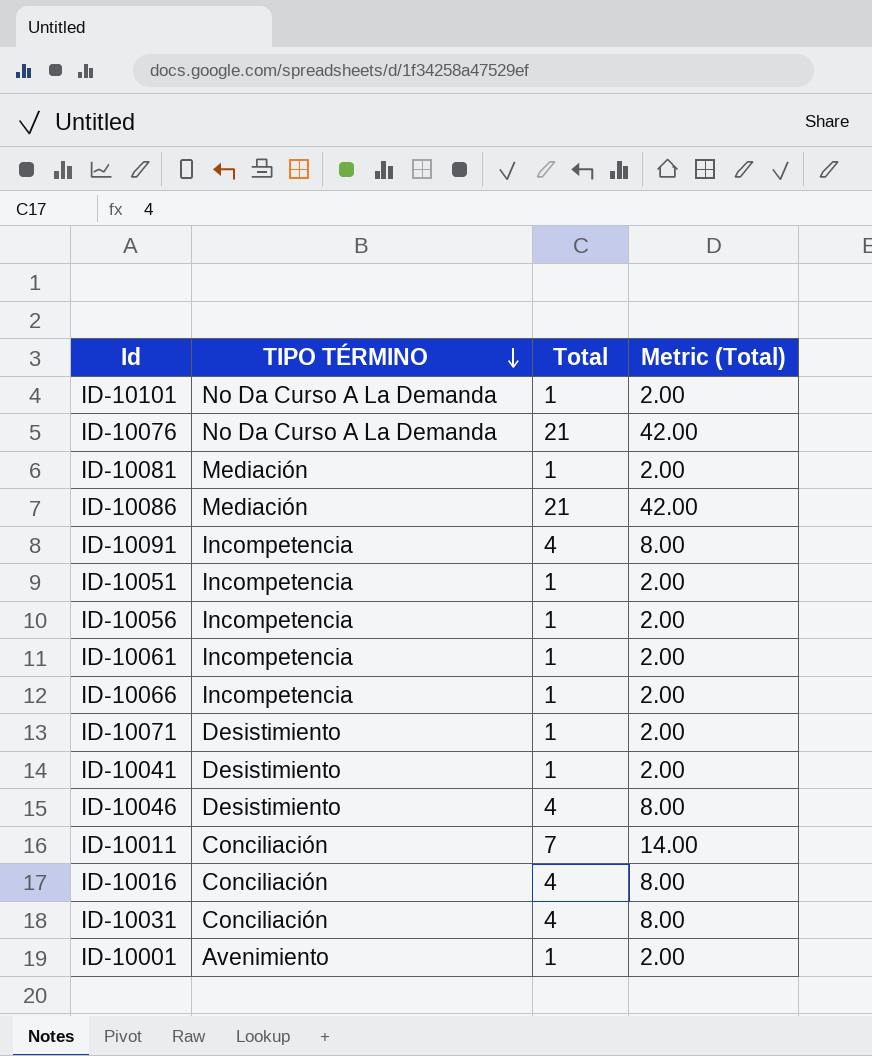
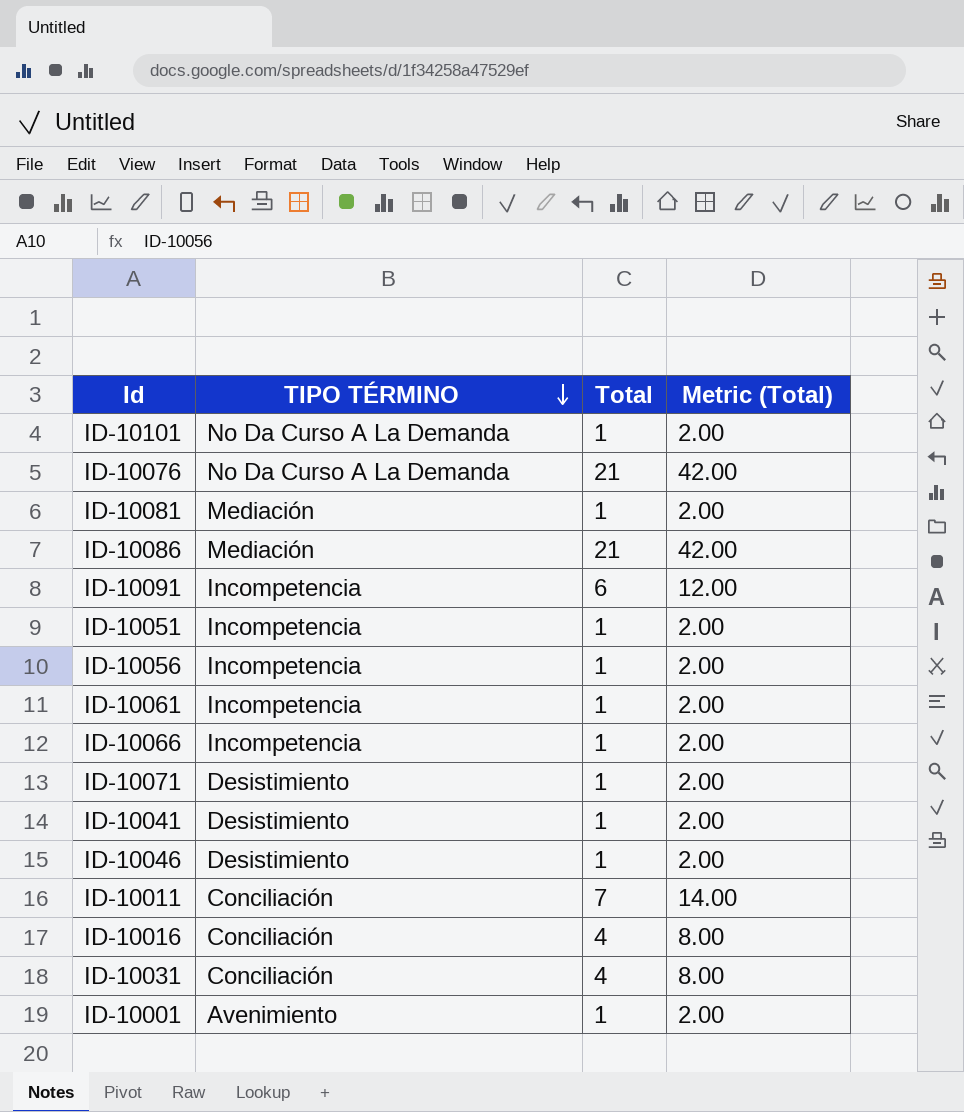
ID-10091 | Total: 4 -> 6
ID-10091 | Metric (Total): 8.00 -> 12.00
ID-10046 | Total: 4 -> 1
ID-10046 | Metric (Total): 8.00 -> 2.00

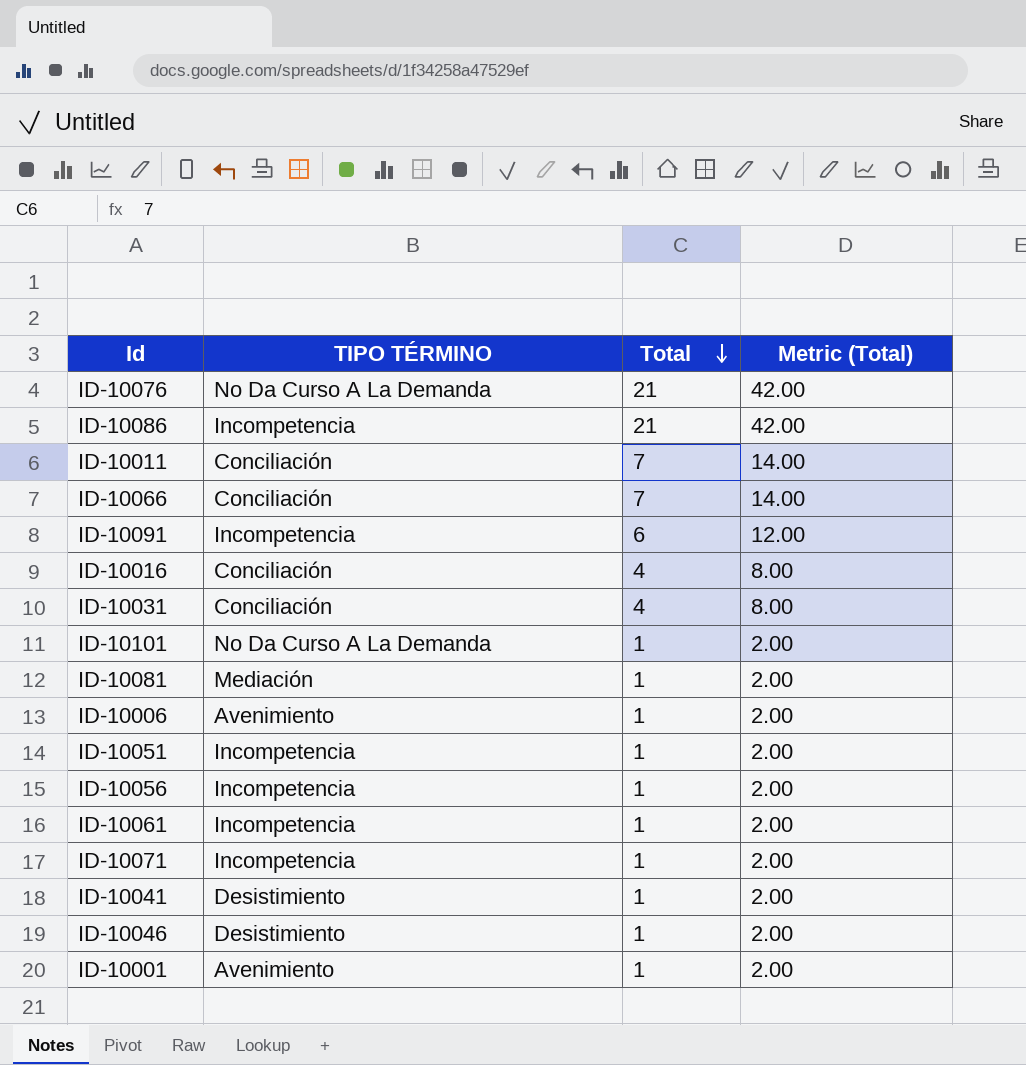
row order: TIPO TÉRMINO descending -> Total descending
ID-10086 | TIPO TÉRMINO: Mediación -> Incompetencia
ID-10066 | TIPO TÉRMINO: Incompetencia -> Conciliación
ID-10066 | Total: 1 -> 7
ID-10066 | Metric (Total): 2.00 -> 14.00
row ID-10006: none -> Avenimiento | 1 | 2.00
ID-10071 | TIPO TÉRMINO: Desistimiento -> Incompetencia

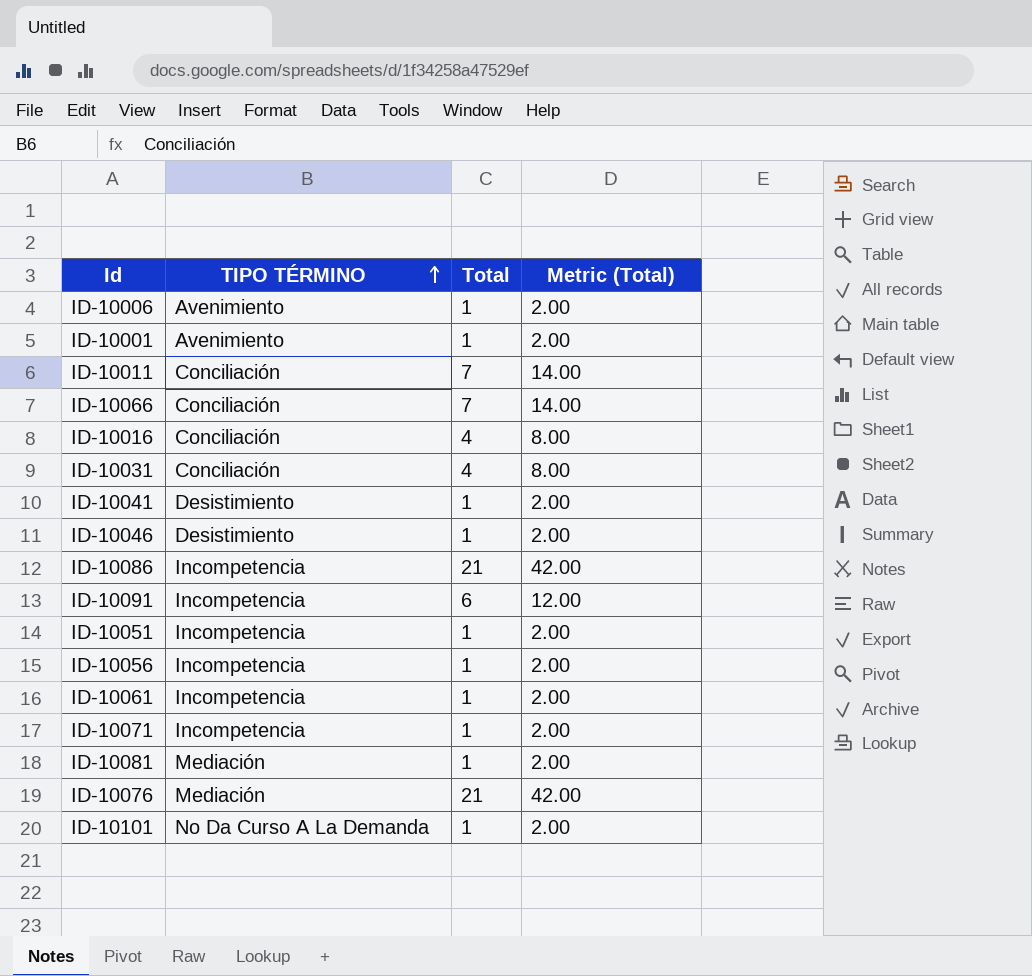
row order: Total descending -> TIPO TÉRMINO ascending
ID-10076 | TIPO TÉRMINO: No Da Curso A La Demanda -> Mediación

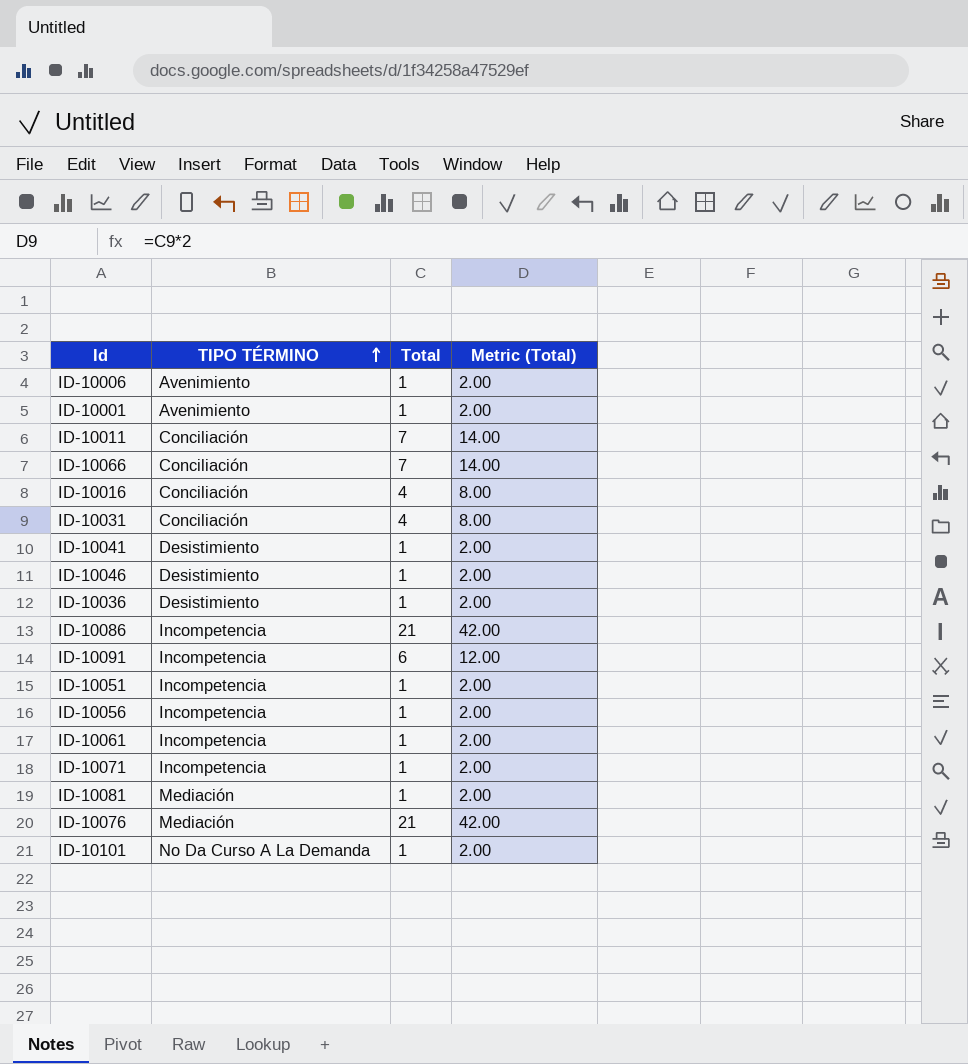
row ID-10036: none -> Desistimiento | 1 | 2.00

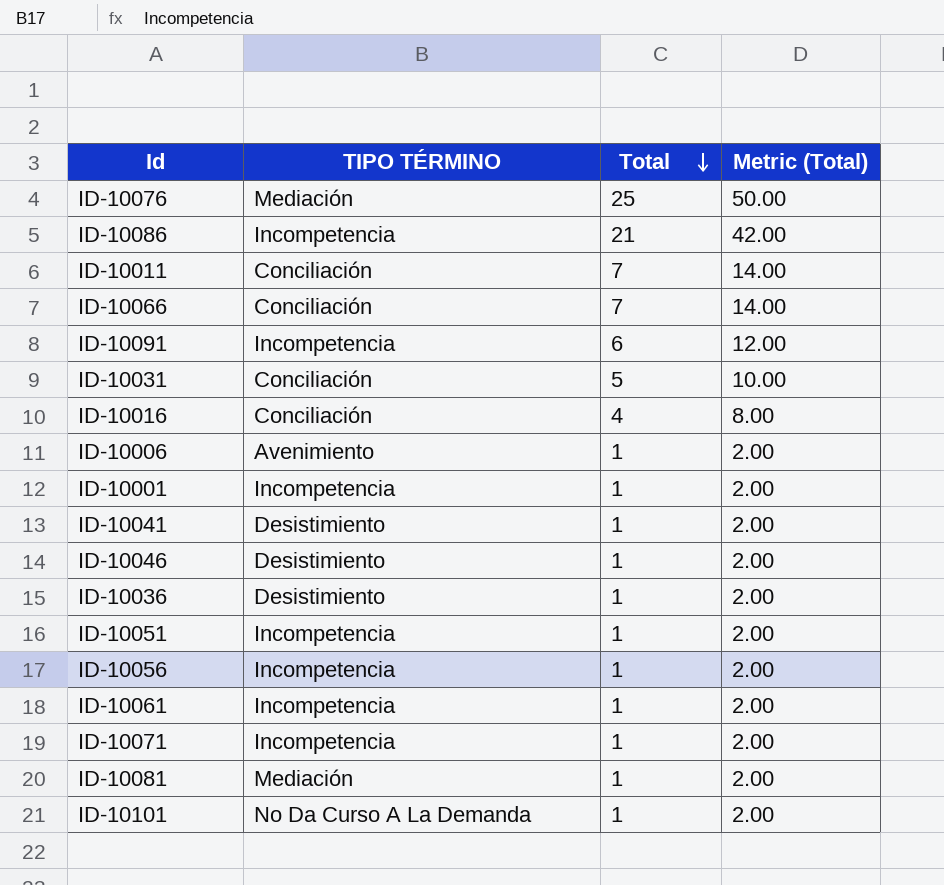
row order: TIPO TÉRMINO ascending -> Total descending
ID-10076 | Total: 21 -> 25
ID-10076 | Metric (Total): 42.00 -> 50.00
ID-10031 | Total: 4 -> 5
ID-10031 | Metric (Total): 8.00 -> 10.00
ID-10001 | TIPO TÉRMINO: Avenimiento -> Incompetencia

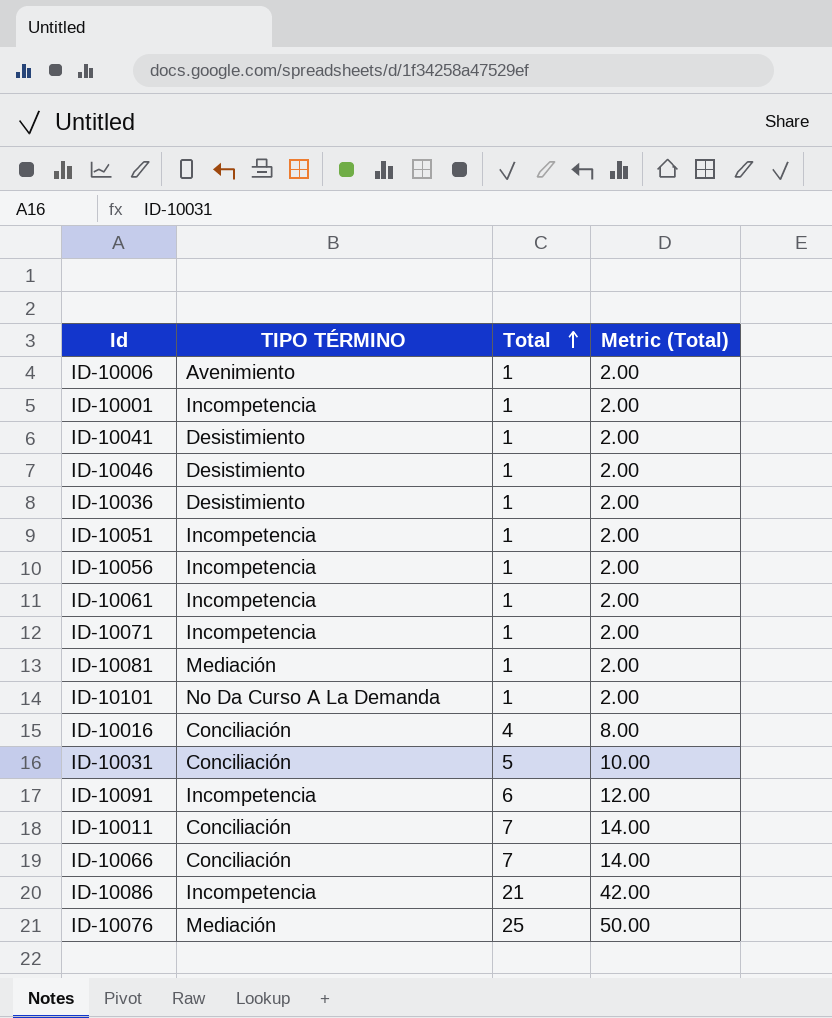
row order: Total descending -> Total ascending

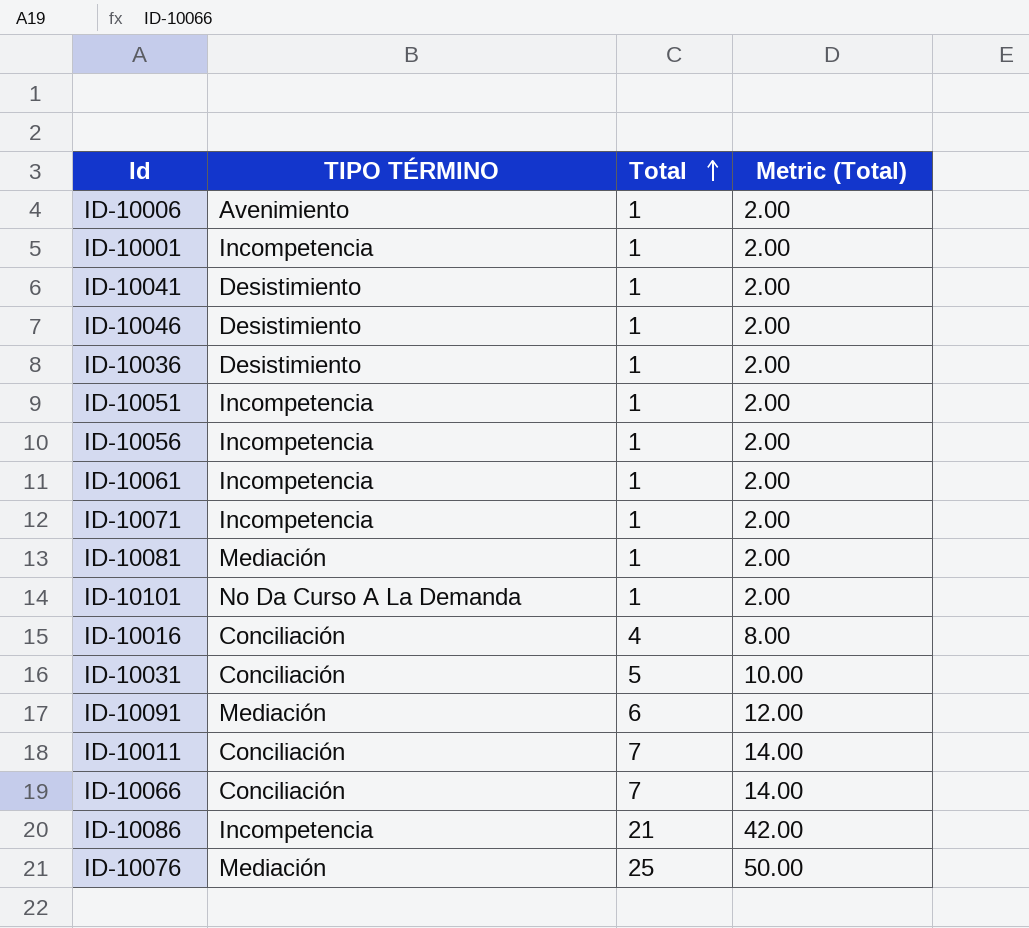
ID-10091 | TIPO TÉRMINO: Incompetencia -> Mediación

